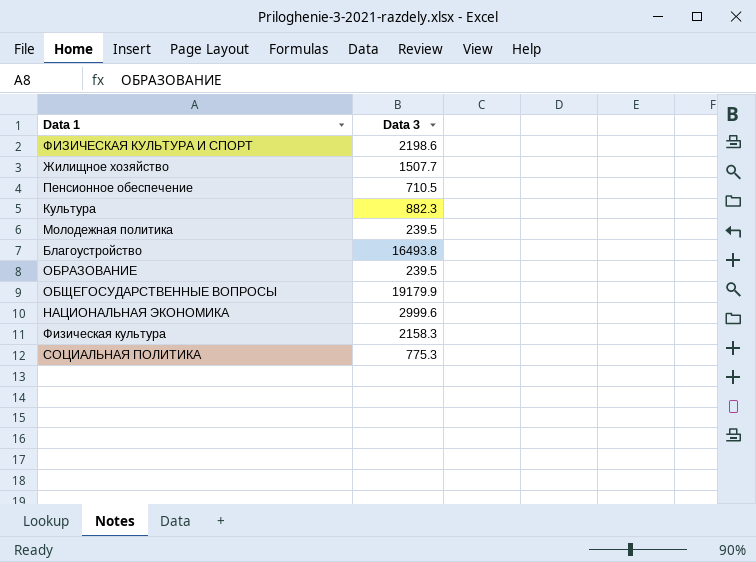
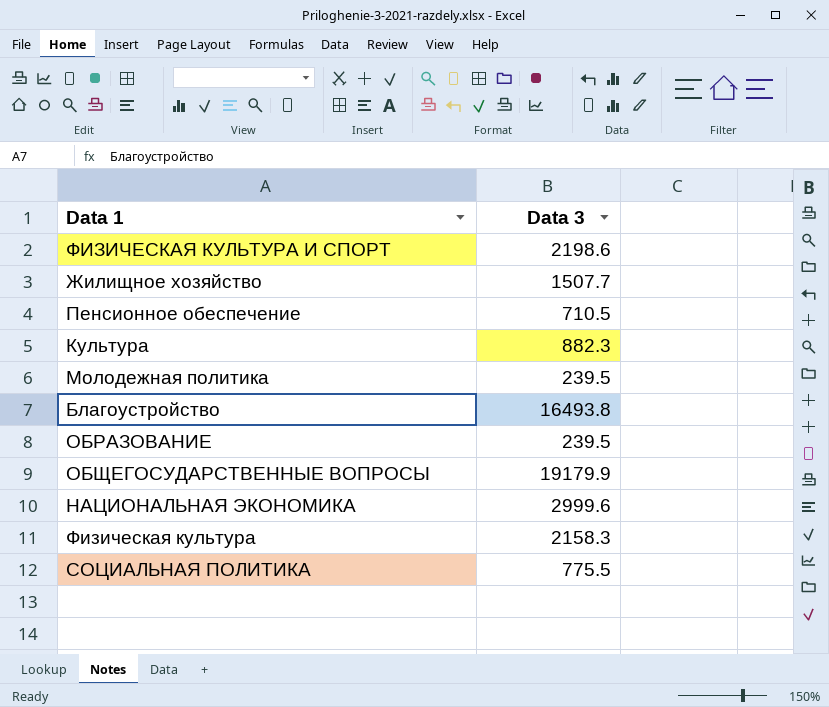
СОЦИАЛЬНАЯ ПОЛИТИКА | Data 3: 775.3 -> 775.5

